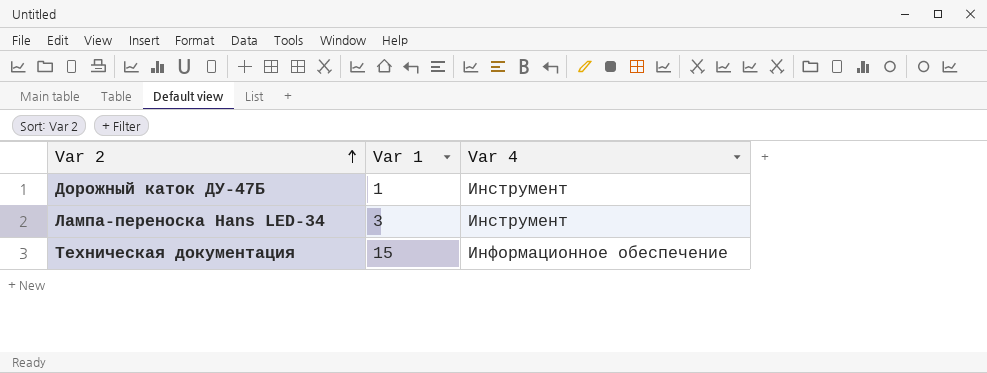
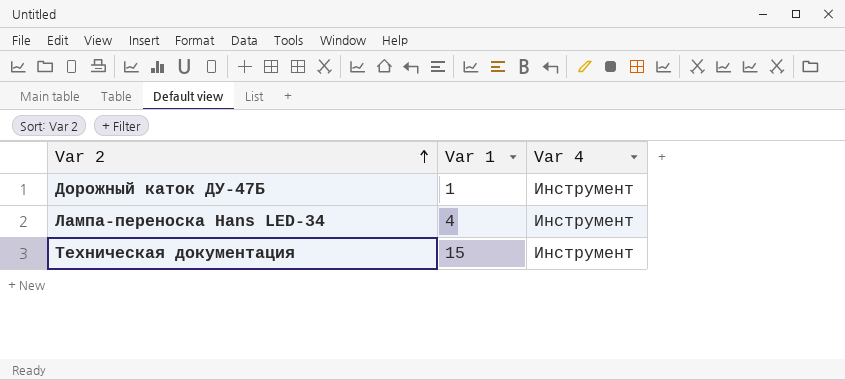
Лампа-переноска Hans LED-34 | Var 1: 3 -> 4
Техническая документация | Var 4: Информационное обеспечение -> Инструмент

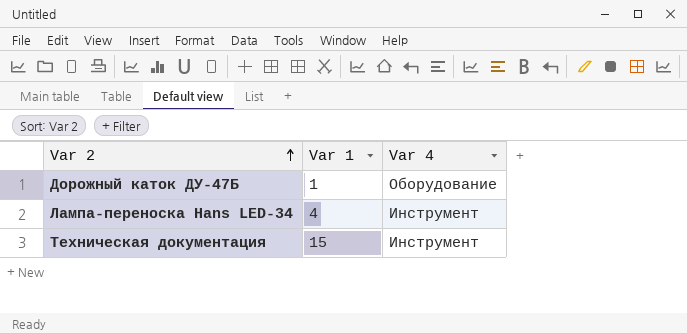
Дорожный каток ДУ-47Б | Var 4: Инструмент -> Оборудование

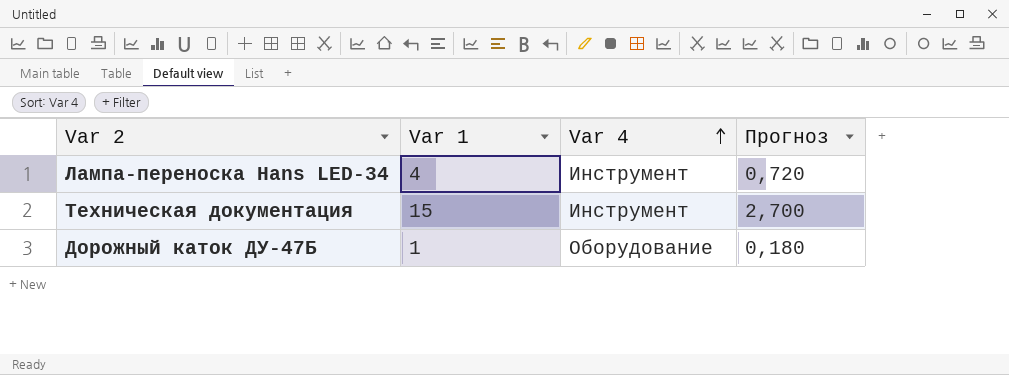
row order: Var 2 ascending -> Var 4 ascending
column Прогноз | formula: none -> [Var 1] * 0,18

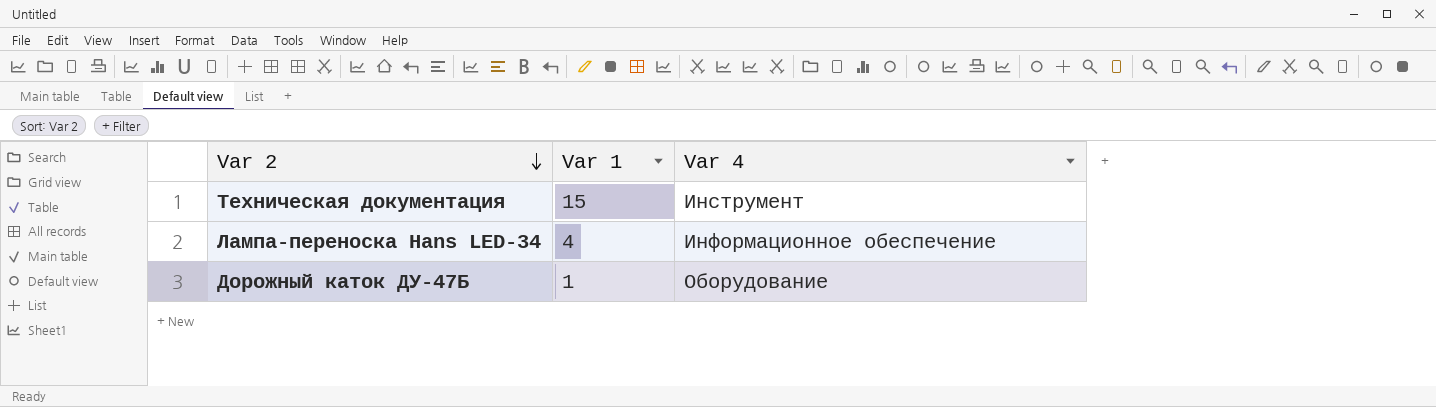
row order: Var 4 ascending -> Var 2 descending
column Прогноз | formula: [Var 1] * 0,18 -> none
Лампа-переноска Hans LED-34 | Var 4: Инструмент -> Информационное обеспечение

